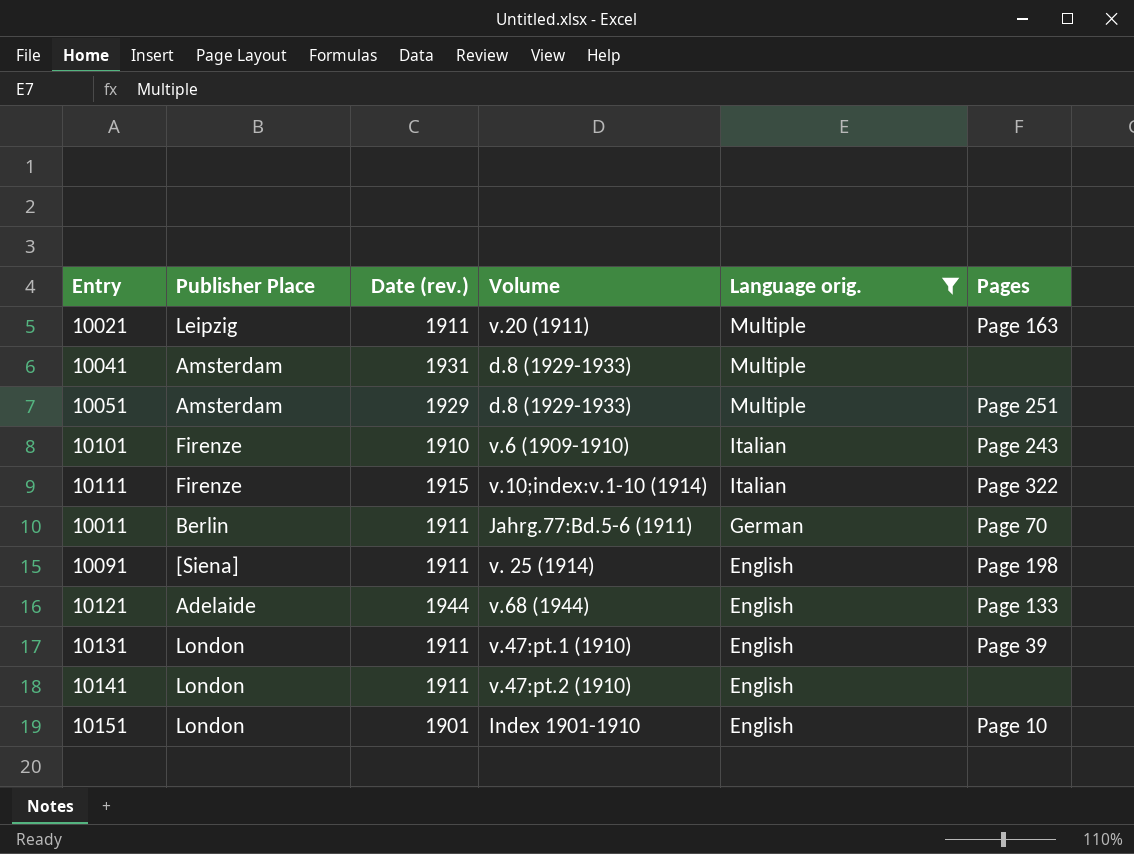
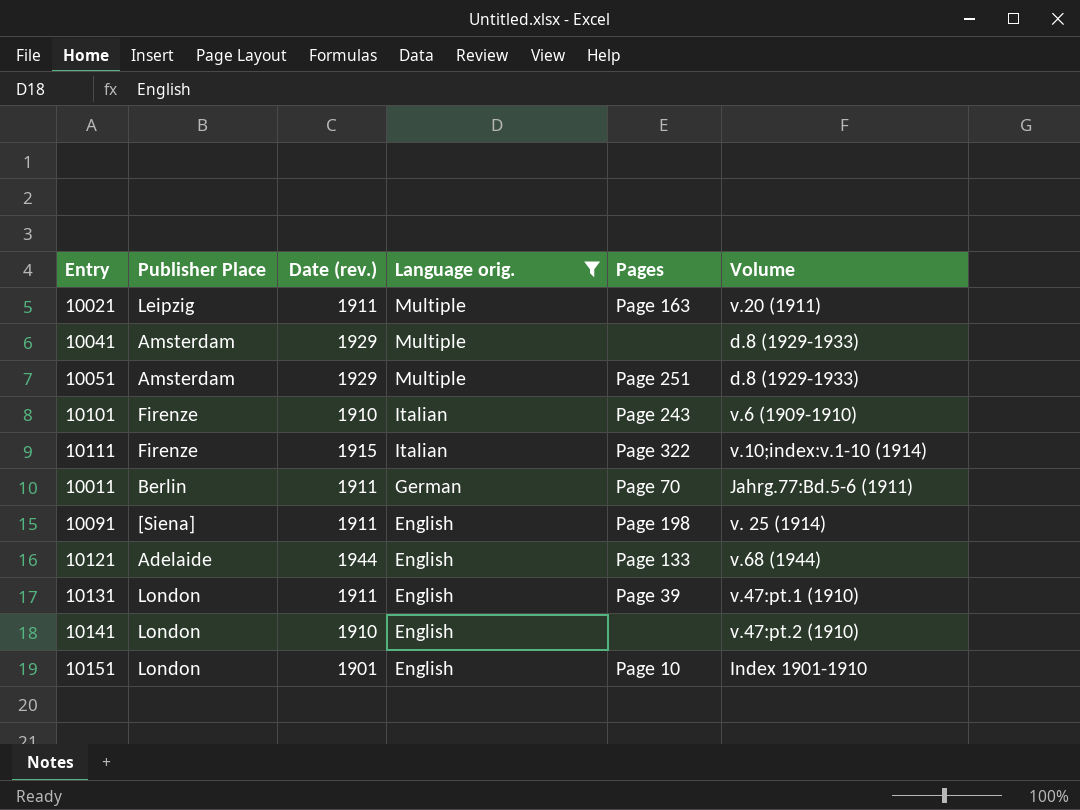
column Volume | position: 4 -> 6
10041 | Date (rev.): 1931 -> 1929
10141 | Date (rev.): 1911 -> 1910

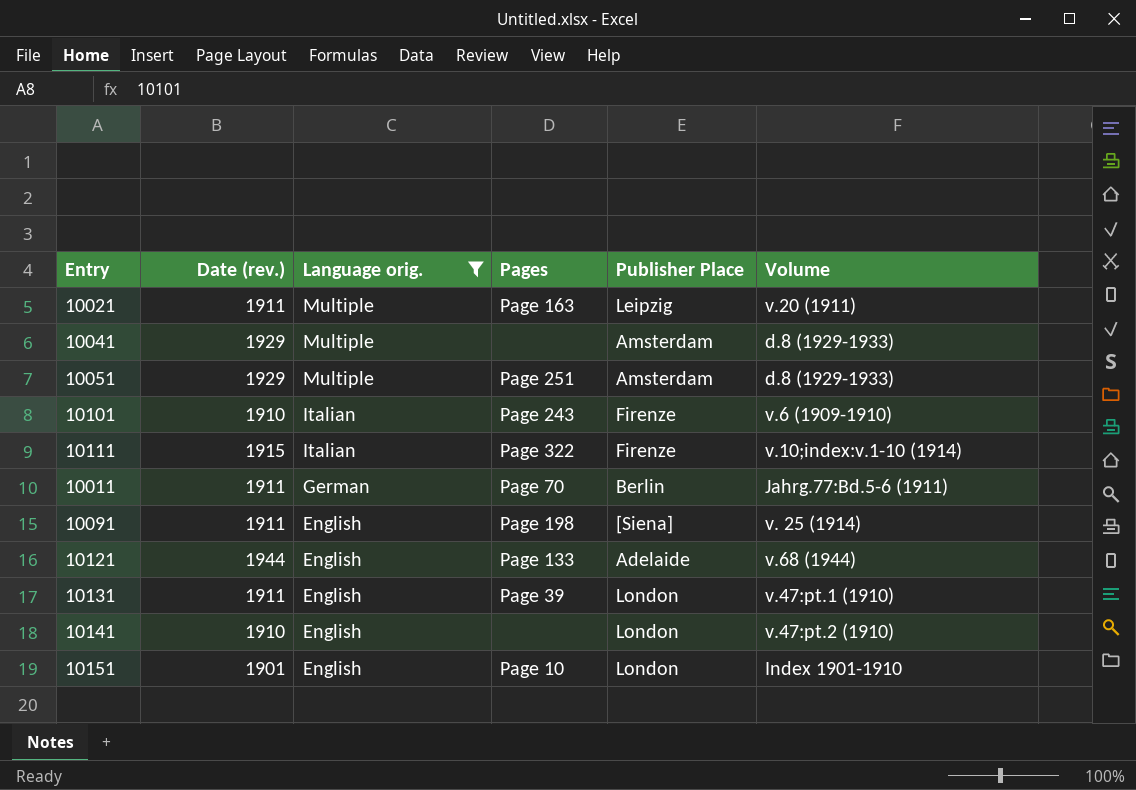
column Publisher Place | position: 2 -> 5

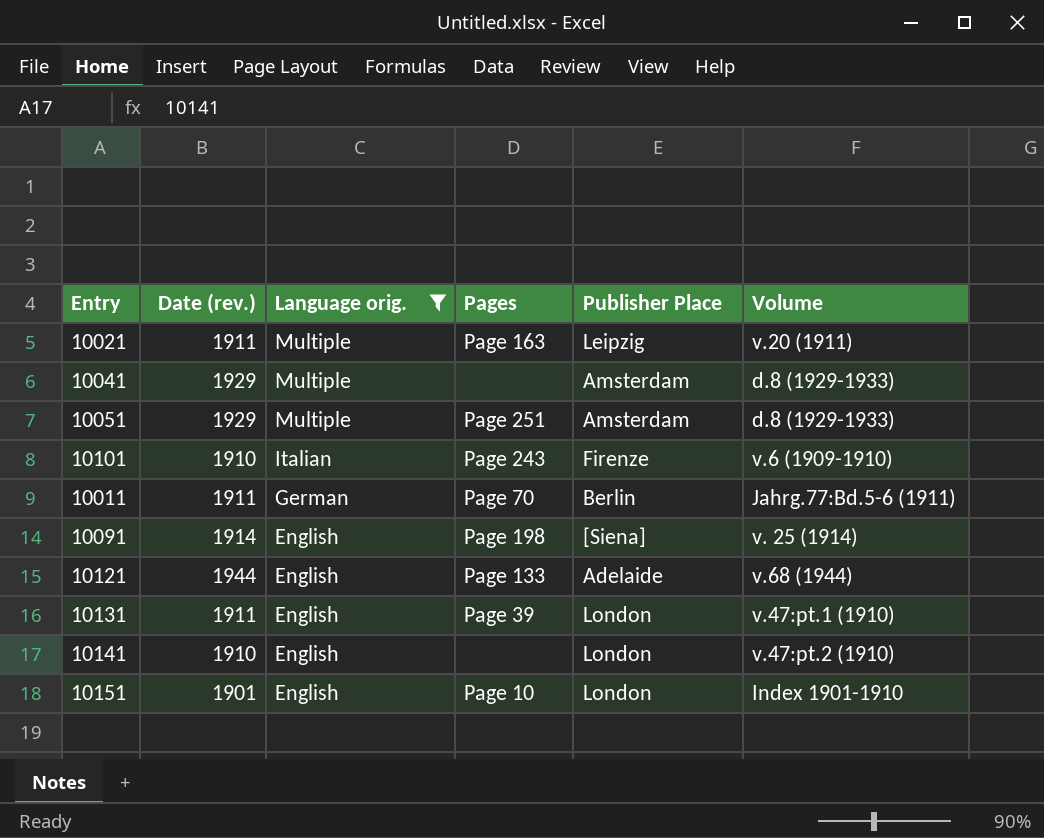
row 10111: 1915 | Italian | Page 322 | Firenze | v.10;index:v.1-10 (1914) -> none
10091 | Date (rev.): 1911 -> 1914

